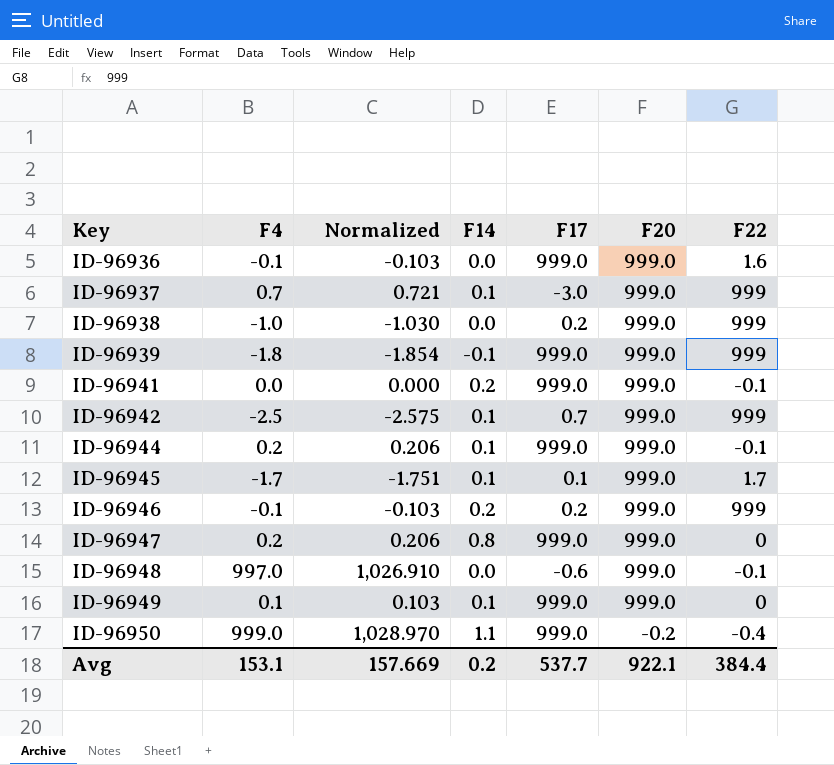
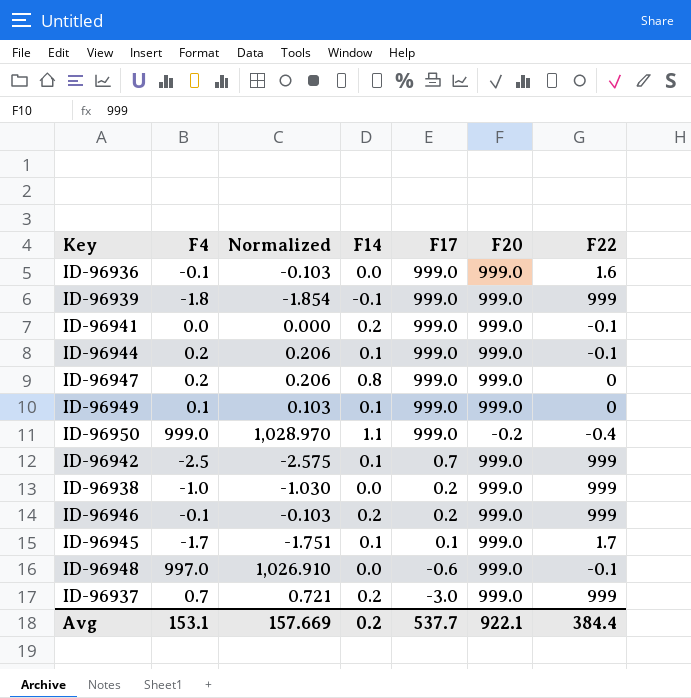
row order: Key ascending -> F17 descending
ID-96937 | F14: 0.1 -> 0.2

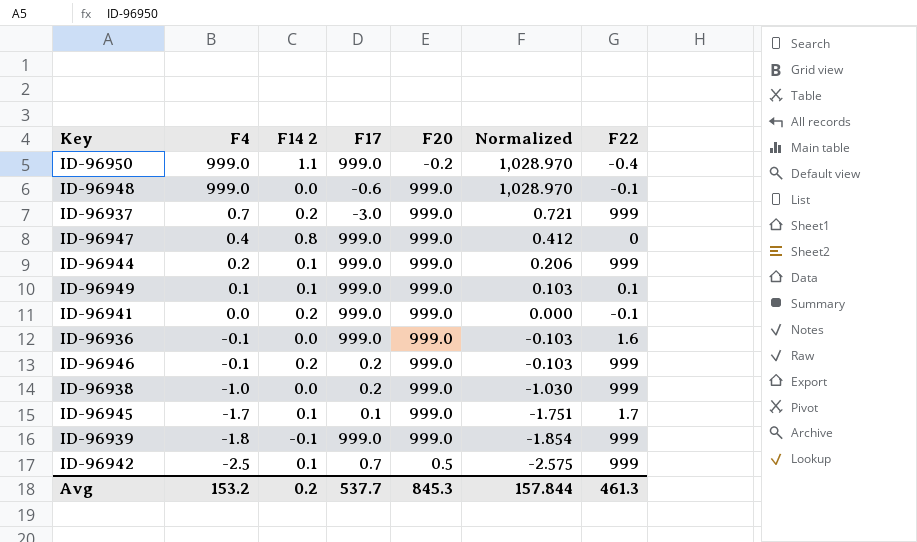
row order: F17 descending -> F4 descending
column name: F14 -> F14 2
column Normalized | position: 3 -> 6
ID-96948 | F4: 997.0 -> 999.0
ID-96948 | Normalized: 1,026.910 -> 1,028.970
ID-96947 | F4: 0.2 -> 0.4
ID-96947 | Normalized: 0.206 -> 0.412
ID-96944 | F22: -0.1 -> 999
ID-96949 | F22: 0 -> 0.1
ID-96942 | F20: 999.0 -> 0.5
Avg | F4: 153.1 -> 153.2
Avg | F20: 922.1 -> 845.3
Avg | Normalized: 157.669 -> 157.844
Avg | F22: 384.4 -> 461.3

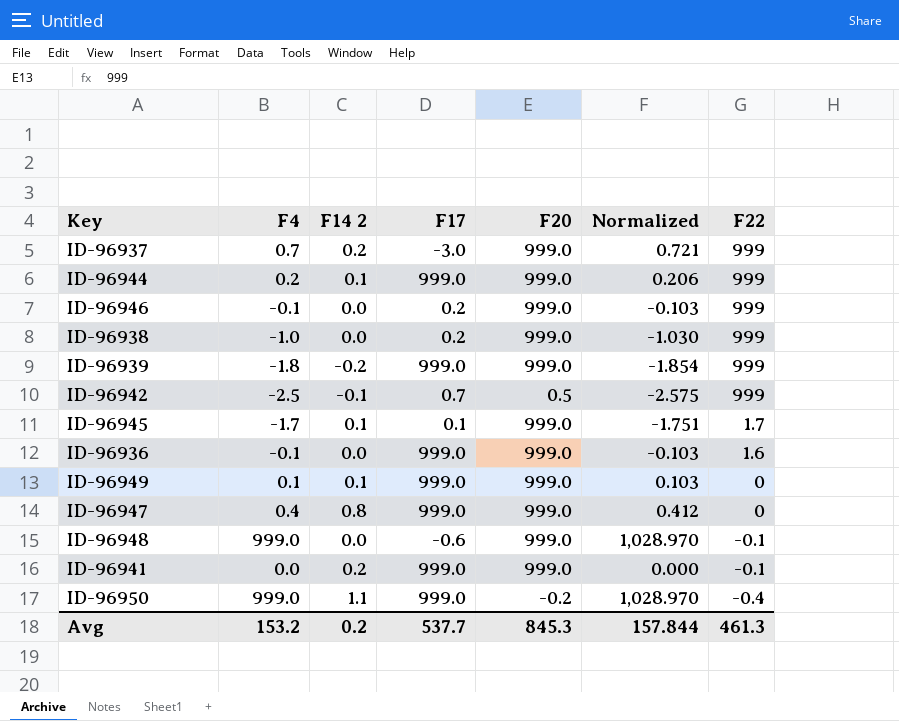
row order: F4 descending -> F22 descending
ID-96946 | F14 2: 0.2 -> 0.0
ID-96939 | F14 2: -0.1 -> -0.2
ID-96942 | F14 2: 0.1 -> -0.1
ID-96949 | F22: 0.1 -> 0

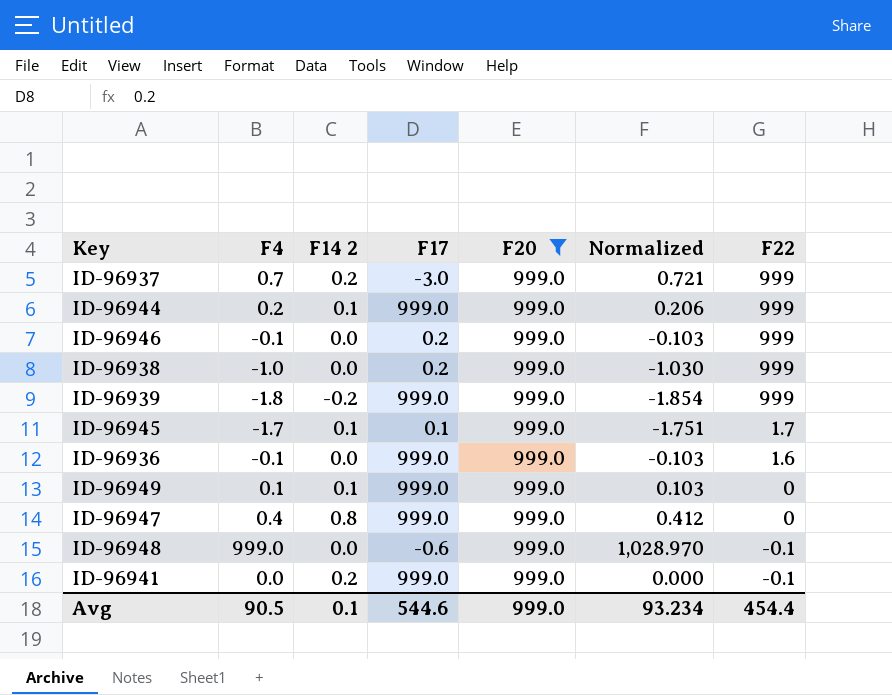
filter: none -> F20 = 999.0
Avg | F4: 153.2 -> 90.5
Avg | F14 2: 0.2 -> 0.1
Avg | F17: 537.7 -> 544.6
Avg | F20: 845.3 -> 999.0
Avg | Normalized: 157.844 -> 93.234
Avg | F22: 461.3 -> 454.4

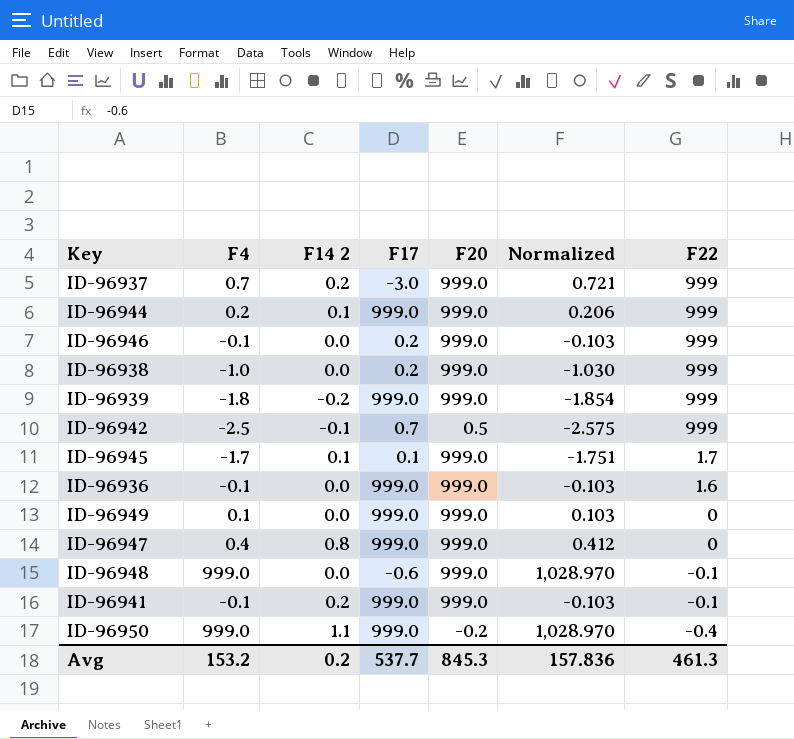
filter: F20 = 999.0 -> none
ID-96949 | F14 2: 0.1 -> 0.0
ID-96941 | F4: 0.0 -> -0.1
ID-96941 | Normalized: 0.000 -> -0.103
Avg | F4: 90.5 -> 153.2
Avg | F14 2: 0.1 -> 0.2
Avg | F17: 544.6 -> 537.7
Avg | F20: 999.0 -> 845.3
Avg | Normalized: 93.234 -> 157.836
Avg | F22: 454.4 -> 461.3

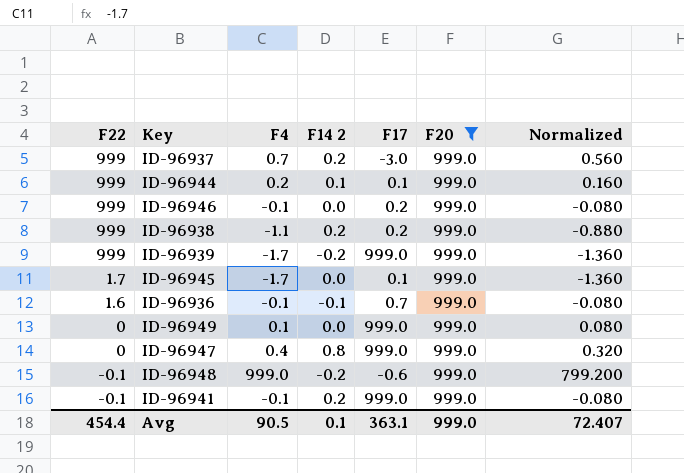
filter: none -> F20 = 999.0
column F22 | position: 7 -> 1
column Normalized | formula: [F4] * 1.03 -> [F4] * 0.8
ID-96944 | F17: 999.0 -> 0.1
ID-96938 | F4: -1.0 -> -1.1
ID-96938 | F14 2: 0.0 -> 0.2
ID-96939 | F4: -1.8 -> -1.7
ID-96945 | F14 2: 0.1 -> 0.0
ID-96936 | F14 2: 0.0 -> -0.1
ID-96936 | F17: 999.0 -> 0.7
ID-96948 | F14 2: 0.0 -> -0.2
Avg | F22: 461.3 -> 454.4
Avg | F4: 153.2 -> 90.5
Avg | F14 2: 0.2 -> 0.1
Avg | F17: 537.7 -> 363.1
Avg | F20: 845.3 -> 999.0
Avg | Normalized: 157.836 -> 72.407

